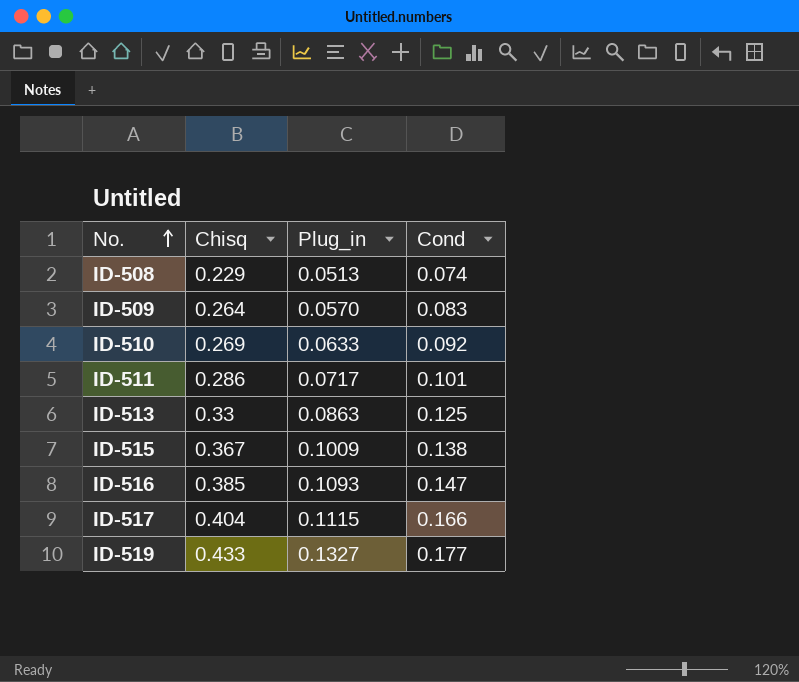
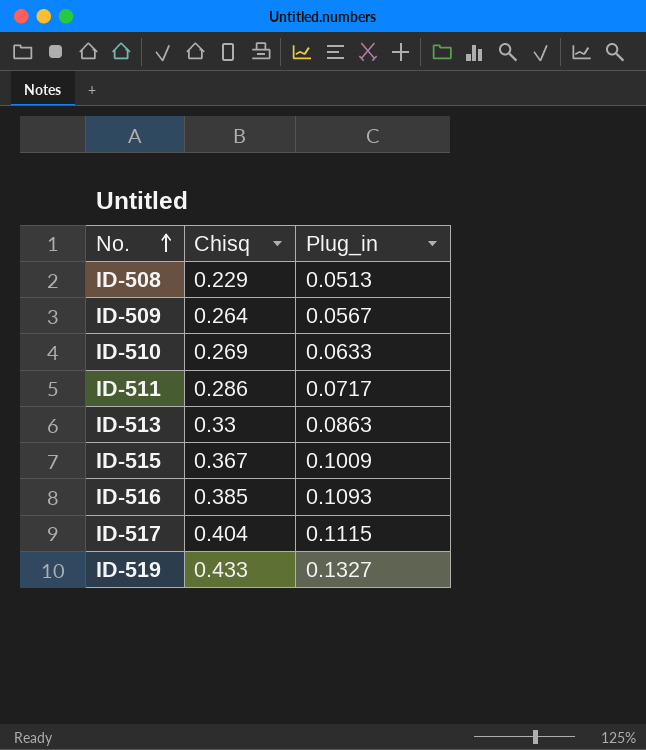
column Cond | position: 4 -> none
ID-509 | Plug_in: 0.0570 -> 0.0567

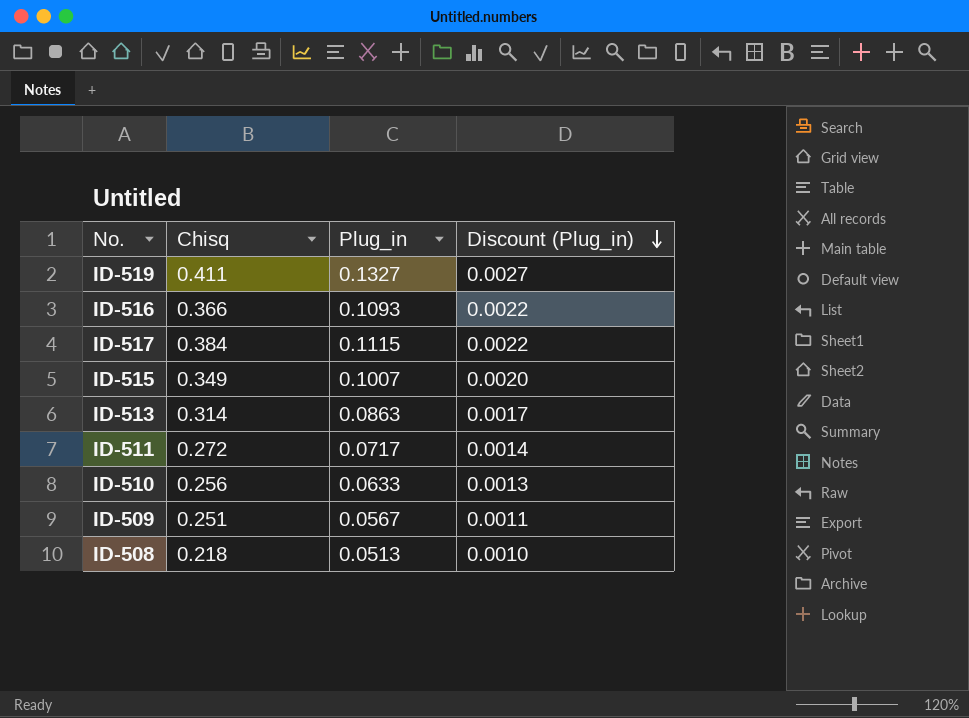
row order: No. ascending -> Discount (Plug_in) descending
column Discount (Plug_in) | formula: none -> [Plug_in] * 0.02
ID-519 | Chisq: 0.433 -> 0.411
ID-516 | Chisq: 0.385 -> 0.366
ID-517 | Chisq: 0.404 -> 0.384
ID-515 | Chisq: 0.367 -> 0.349
ID-515 | Plug_in: 0.1009 -> 0.1007
ID-513 | Chisq: 0.33 -> 0.314
ID-511 | Chisq: 0.286 -> 0.272
ID-510 | Chisq: 0.269 -> 0.256
ID-509 | Chisq: 0.264 -> 0.251
ID-508 | Chisq: 0.229 -> 0.218

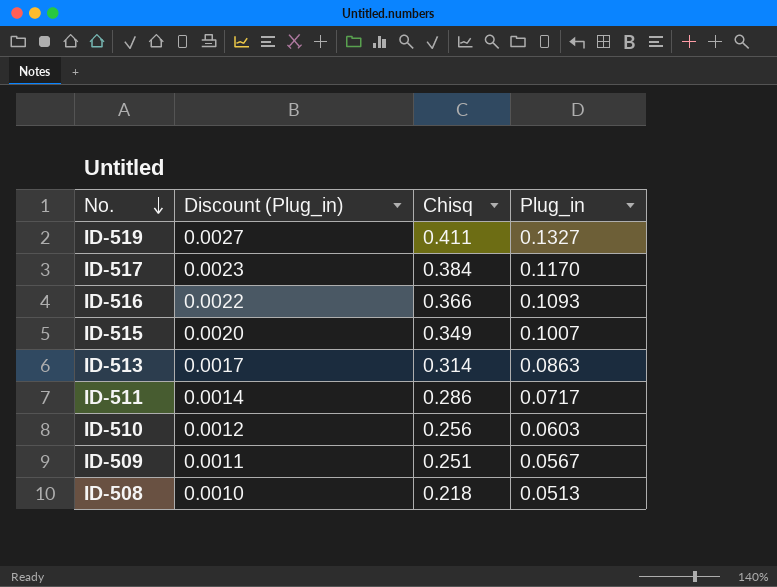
row order: Discount (Plug_in) descending -> No. descending
column Discount (Plug_in) | position: 4 -> 2
ID-517 | Discount (Plug_in): 0.0022 -> 0.0023
ID-517 | Plug_in: 0.1115 -> 0.1170
ID-511 | Chisq: 0.272 -> 0.286
ID-510 | Discount (Plug_in): 0.0013 -> 0.0012
ID-510 | Plug_in: 0.0633 -> 0.0603

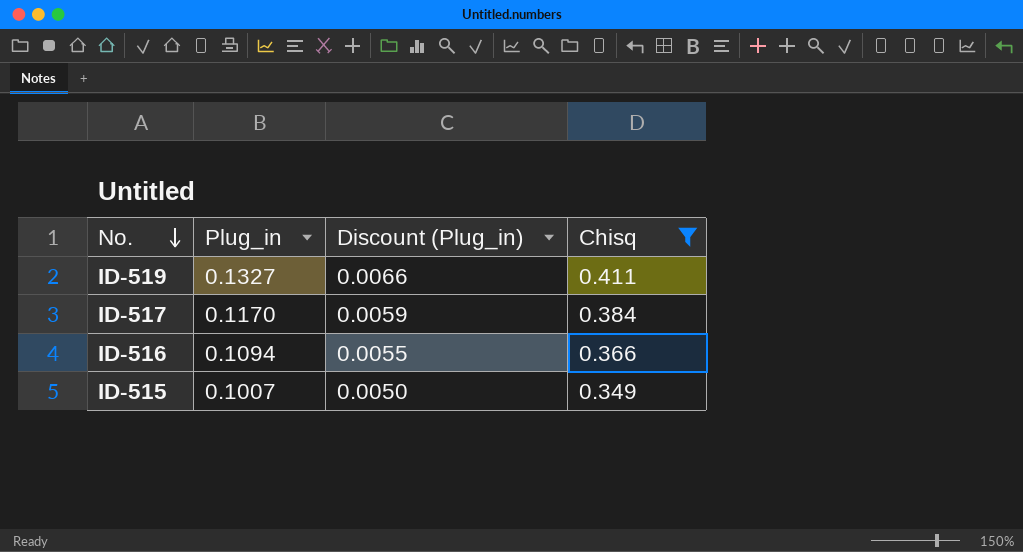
filter: none -> Chisq >= 0.349
column Plug_in | position: 4 -> 2
column Discount (Plug_in) | formula: [Plug_in] * 0.02 -> [Plug_in] * 0.05
ID-516 | Plug_in: 0.1093 -> 0.1094

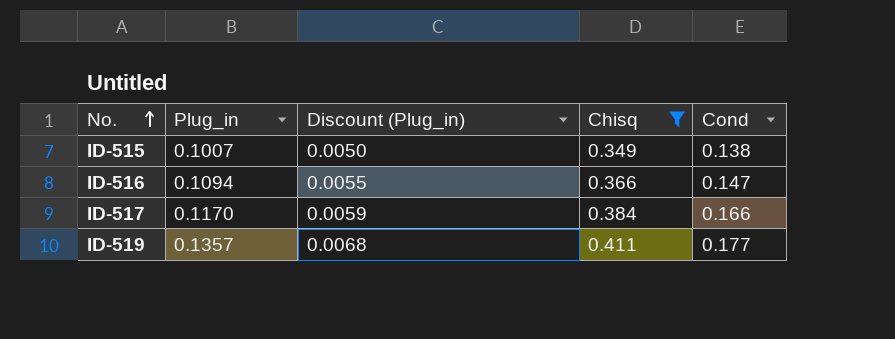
row order: No. descending -> No. ascending
column Cond | position: none -> 5
ID-519 | Plug_in: 0.1327 -> 0.1357
ID-519 | Discount (Plug_in): 0.0066 -> 0.0068

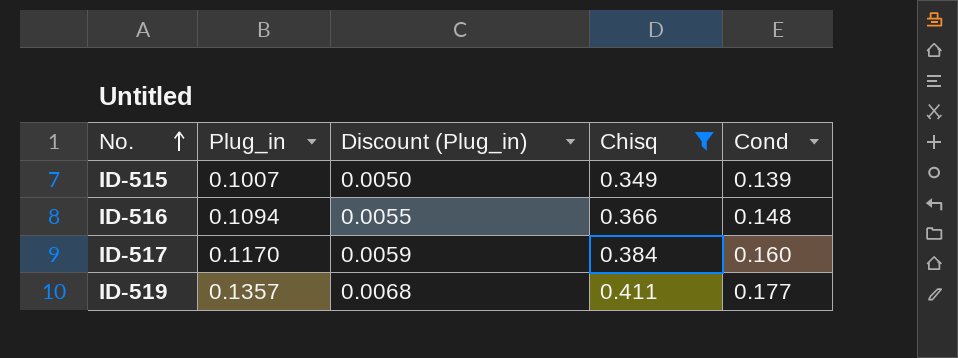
ID-515 | Cond: 0.138 -> 0.139
ID-516 | Cond: 0.147 -> 0.148
ID-517 | Cond: 0.166 -> 0.160

